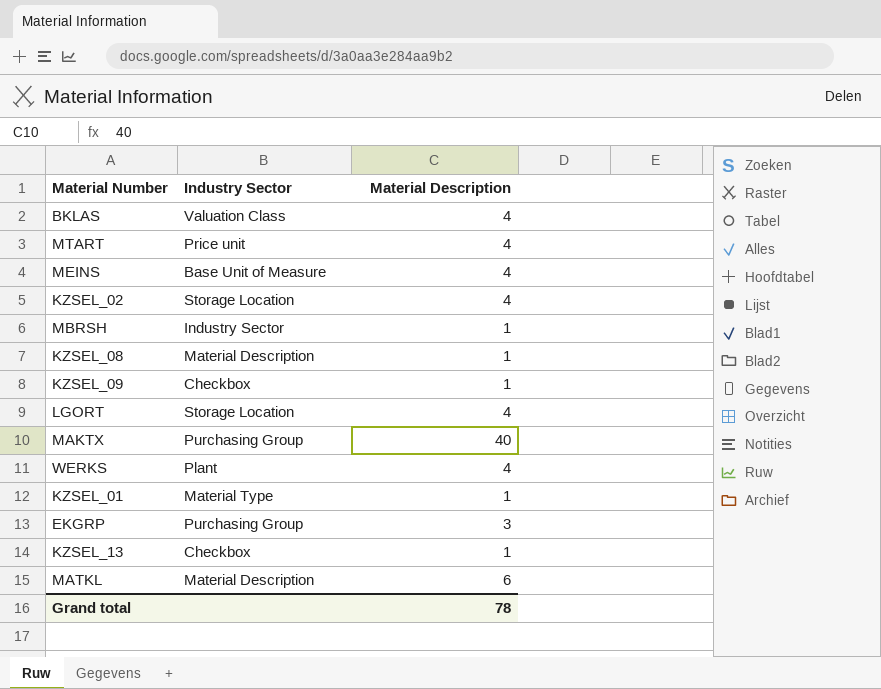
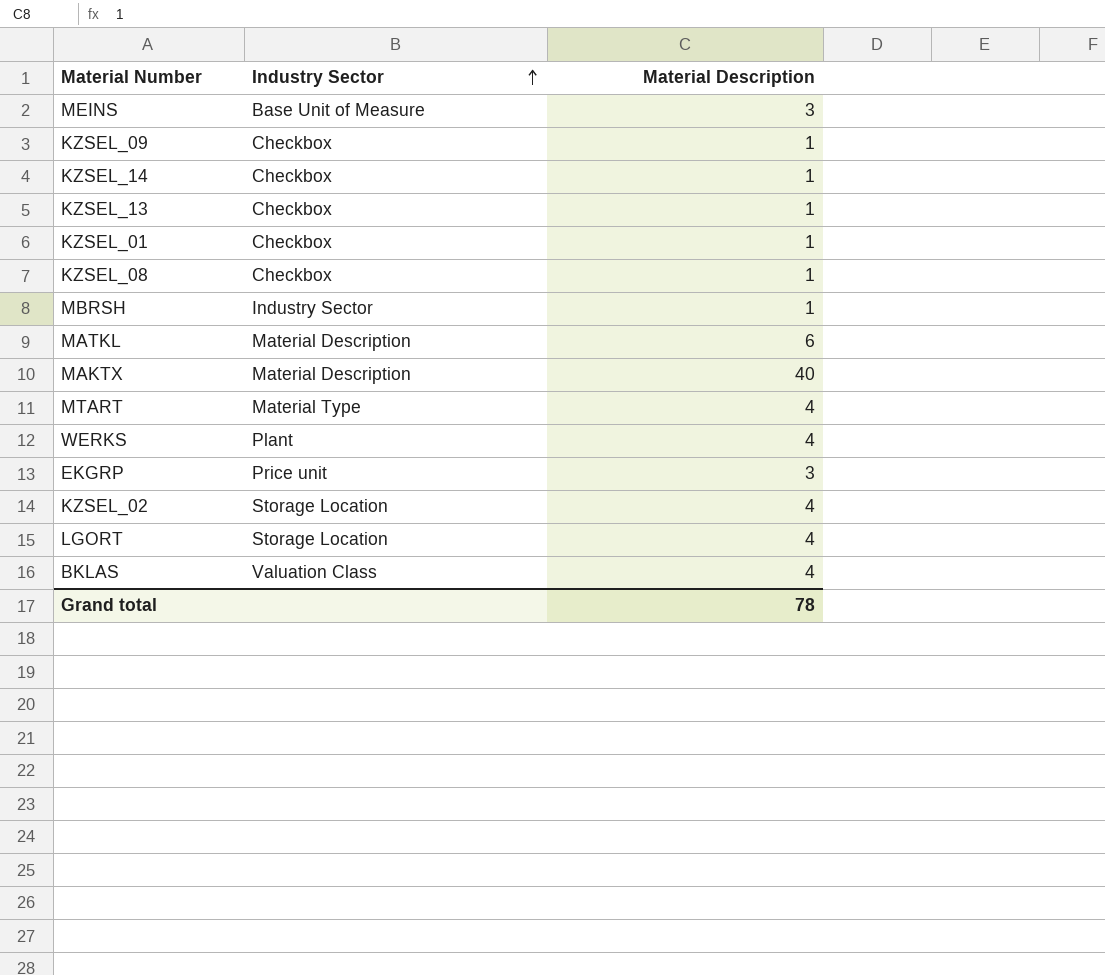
row order: none -> Industry Sector ascending
MEINS | Material Description: 4 -> 3
row KZSEL_14: none -> Checkbox | 1
KZSEL_01 | Industry Sector: Material Type -> Checkbox
KZSEL_08 | Industry Sector: Material Description -> Checkbox
MAKTX | Industry Sector: Purchasing Group -> Material Description
MTART | Industry Sector: Price unit -> Material Type
EKGRP | Industry Sector: Purchasing Group -> Price unit

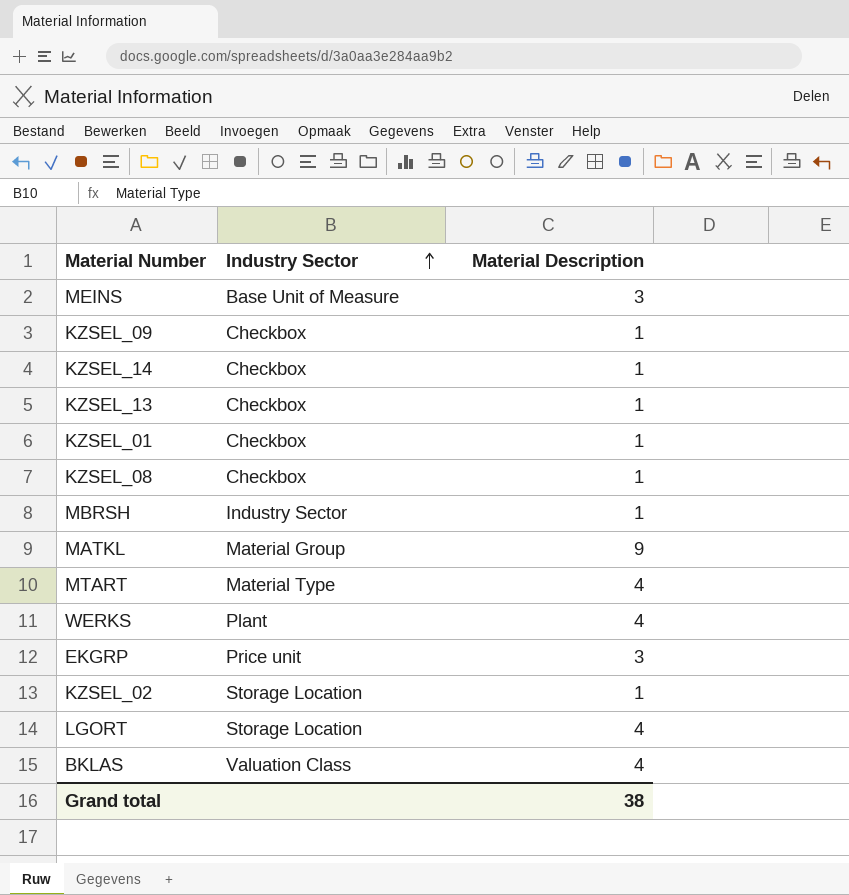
row MAKTX: Material Description | 40 -> none
MATKL | Industry Sector: Material Description -> Material Group
MATKL | Material Description: 6 -> 9
KZSEL_02 | Material Description: 4 -> 1
Grand total | Material Description: 78 -> 38

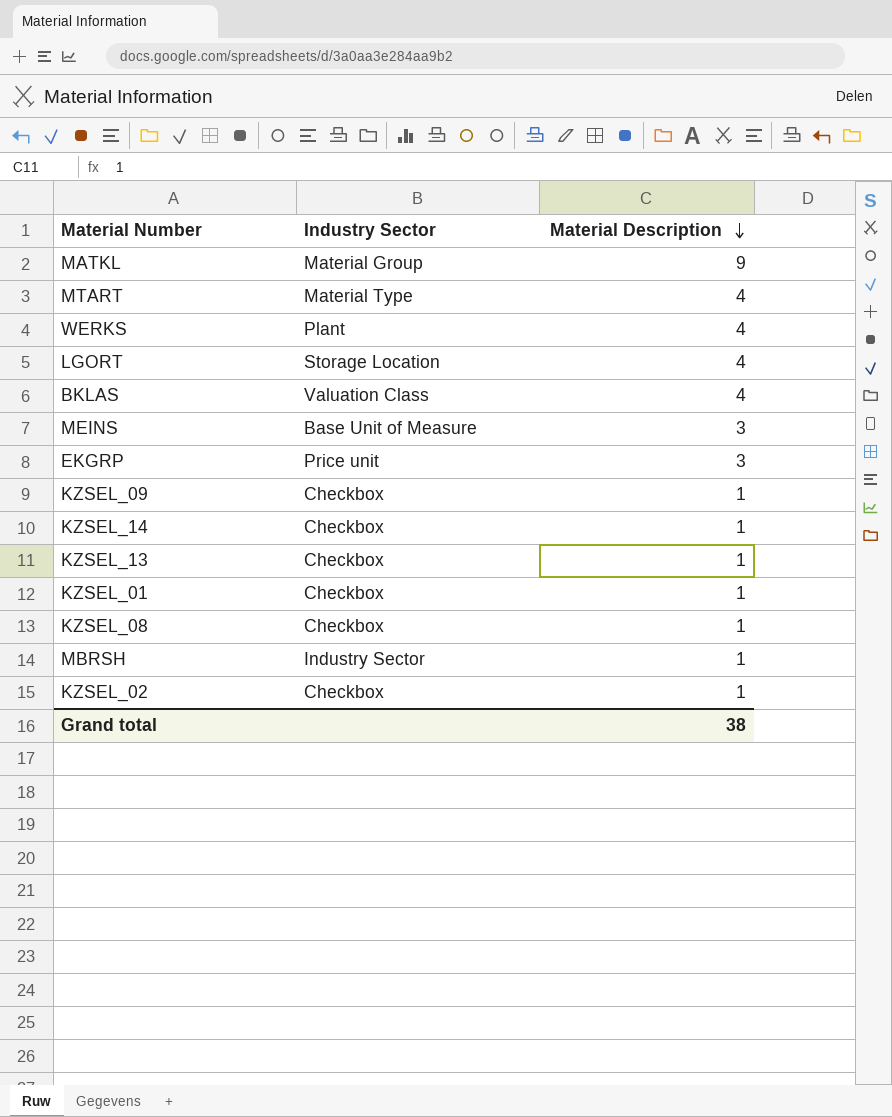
row order: Industry Sector ascending -> Material Description descending
KZSEL_02 | Industry Sector: Storage Location -> Checkbox

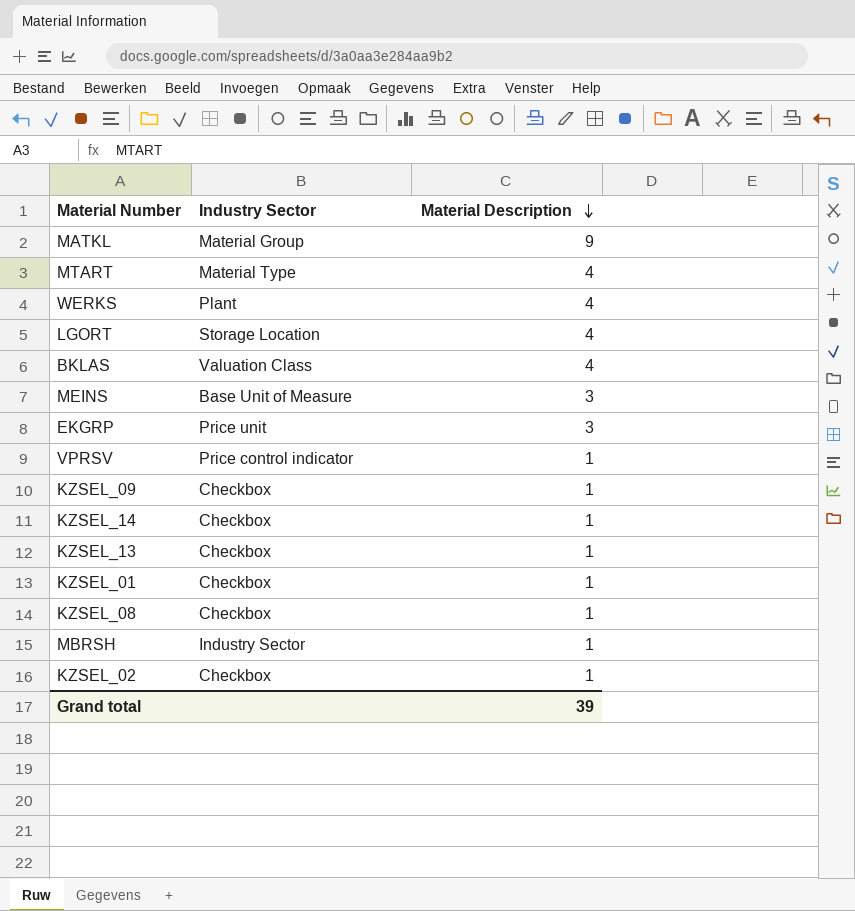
row VPRSV: none -> Price control indicator | 1
Grand total | Material Description: 38 -> 39

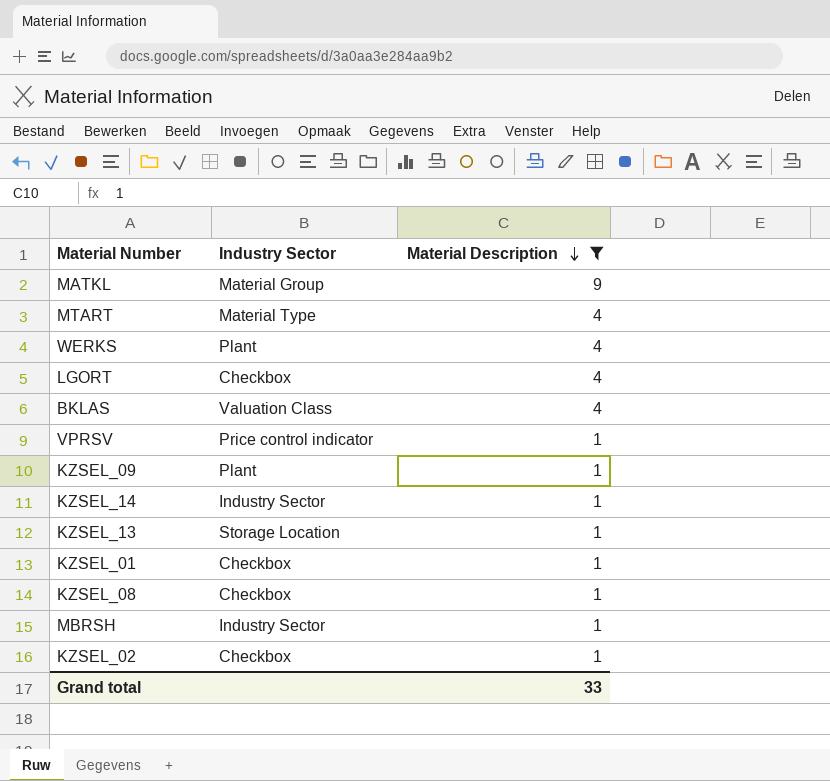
filter: none -> Material Description != 3
LGORT | Industry Sector: Storage Location -> Checkbox
KZSEL_09 | Industry Sector: Checkbox -> Plant
KZSEL_14 | Industry Sector: Checkbox -> Industry Sector
KZSEL_13 | Industry Sector: Checkbox -> Storage Location
Grand total | Material Description: 39 -> 33

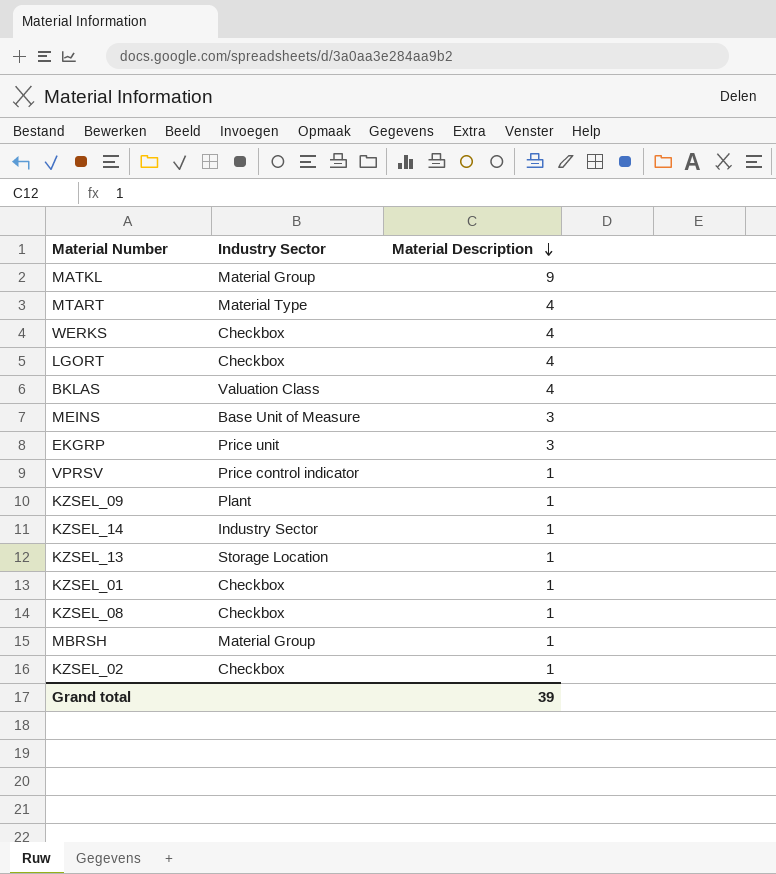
filter: Material Description != 3 -> none
WERKS | Industry Sector: Plant -> Checkbox
MBRSH | Industry Sector: Industry Sector -> Material Group
Grand total | Material Description: 33 -> 39

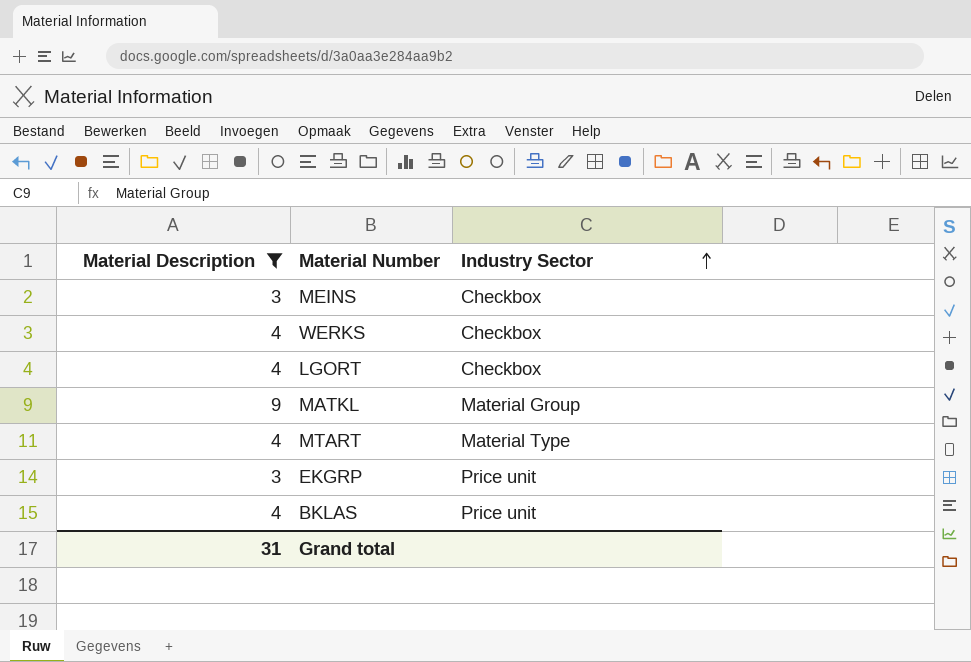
filter: none -> Material Description != 1
row order: Material Description descending -> Industry Sector ascending
column Material Description | position: 3 -> 1
MEINS | Industry Sector: Base Unit of Measure -> Checkbox
BKLAS | Industry Sector: Valuation Class -> Price unit
Grand total | Material Description: 39 -> 31

